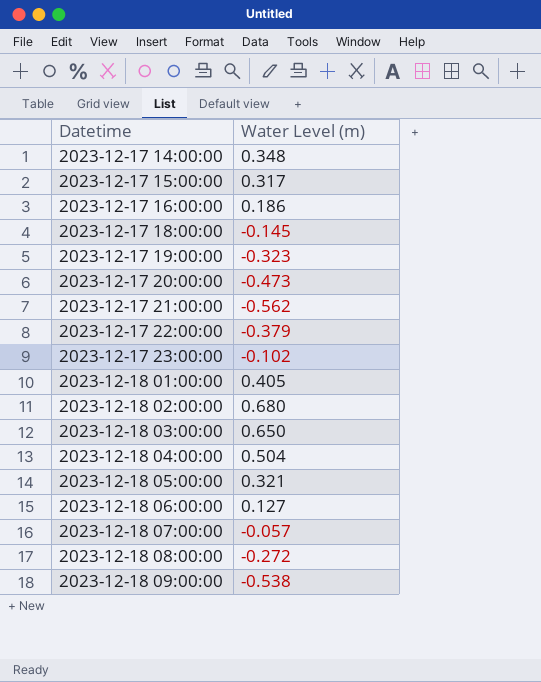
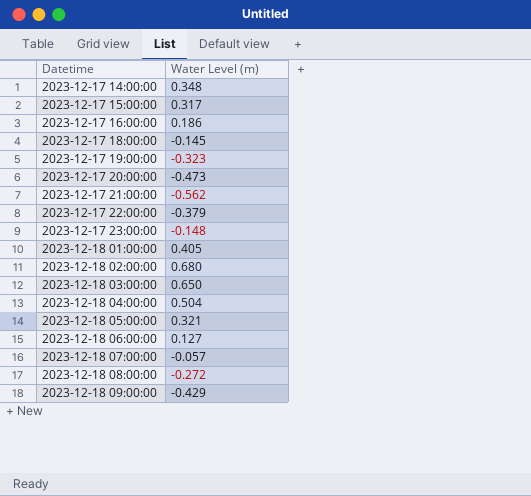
2023-12-17 23:00:00 | Water Level (m): -0.102 -> -0.148
2023-12-18 09:00:00 | Water Level (m): -0.538 -> -0.429

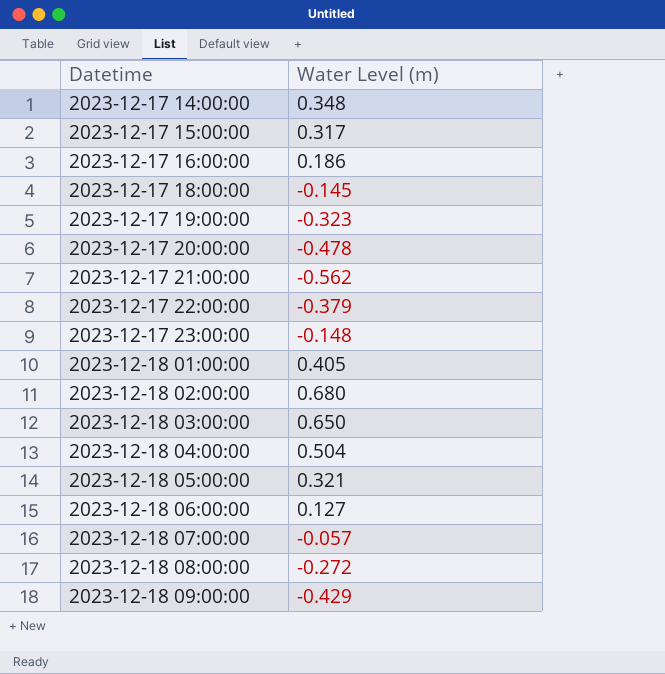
2023-12-17 20:00:00 | Water Level (m): -0.473 -> -0.478

